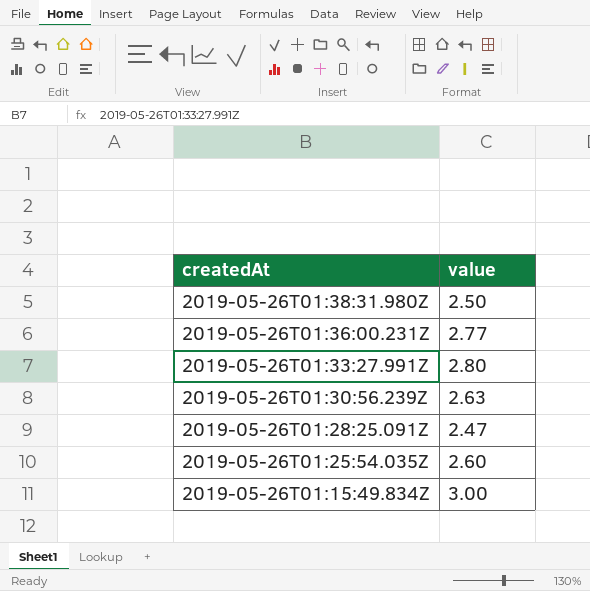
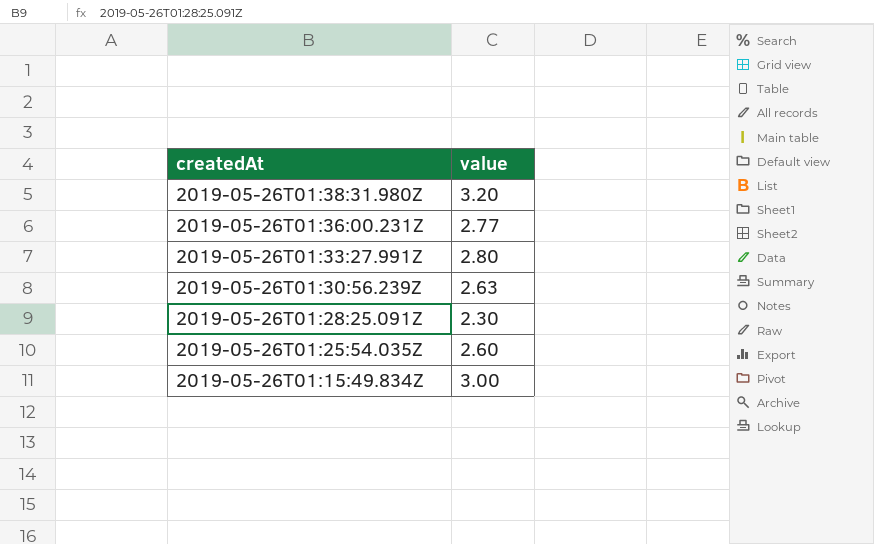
2019-05-26T01:38:31.980Z | value: 2.50 -> 3.20
2019-05-26T01:28:25.091Z | value: 2.47 -> 2.30

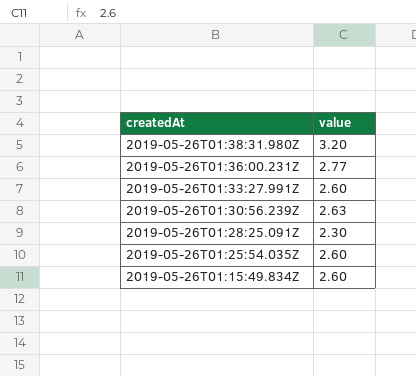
2019-05-26T01:33:27.991Z | value: 2.80 -> 2.60
2019-05-26T01:15:49.834Z | value: 3.00 -> 2.60

